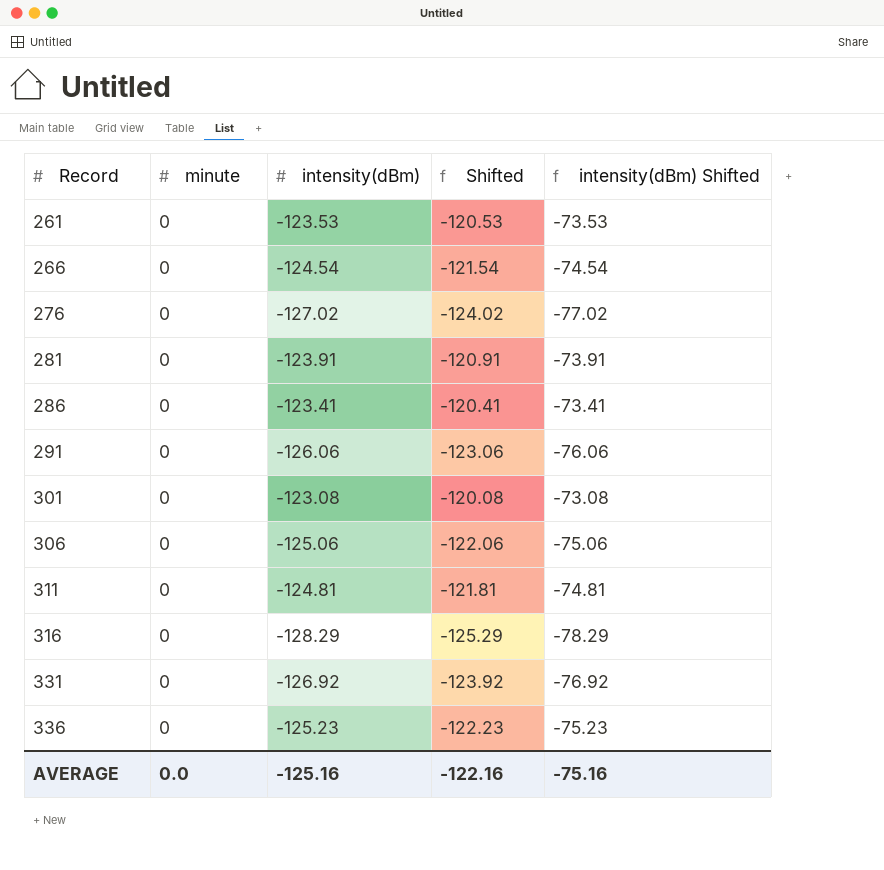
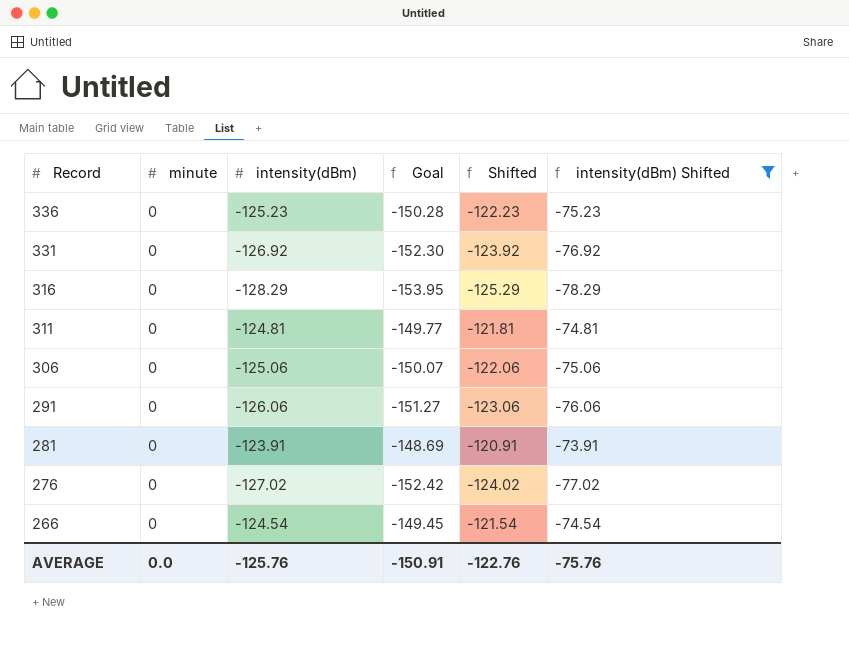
filter: none -> intensity(dBm) Shifted <= -73.91
row order: Record ascending -> Record descending
column Goal | formula: none -> [intensity(dBm)] * 1.2
AVERAGE | intensity(dBm): -125.16 -> -125.76
AVERAGE | Shifted: -122.16 -> -122.76
AVERAGE | intensity(dBm) Shifted: -75.16 -> -75.76

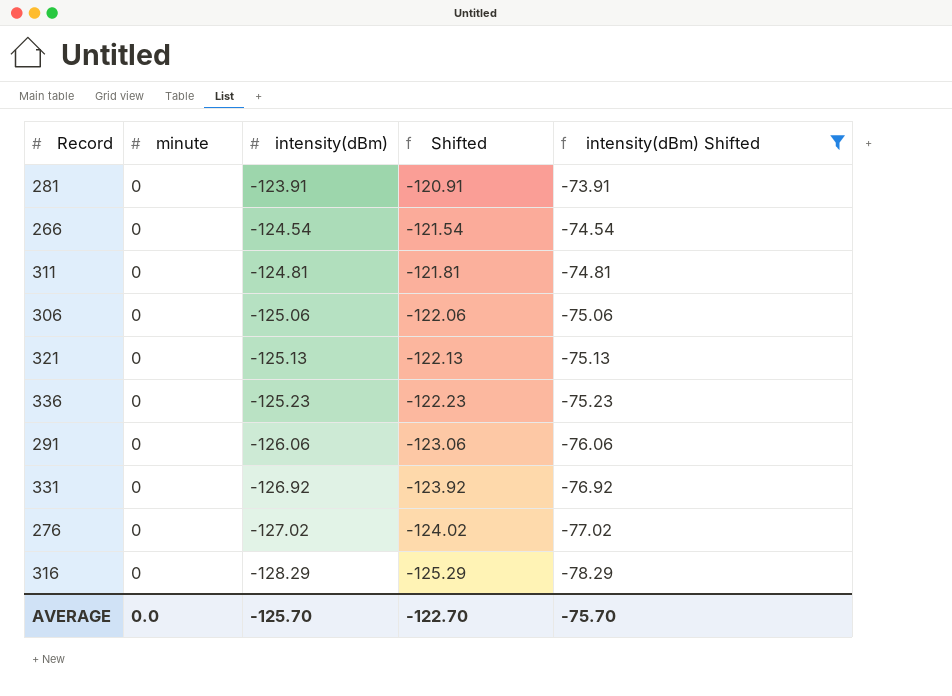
row order: Record descending -> intensity(dBm) descending
column Goal | formula: [intensity(dBm)] * 1.2 -> none
row 321: none -> 0 | -125.13 | -122.13 | -75.13
AVERAGE | intensity(dBm): -125.76 -> -125.70
AVERAGE | Shifted: -122.76 -> -122.70
AVERAGE | intensity(dBm) Shifted: -75.76 -> -75.70

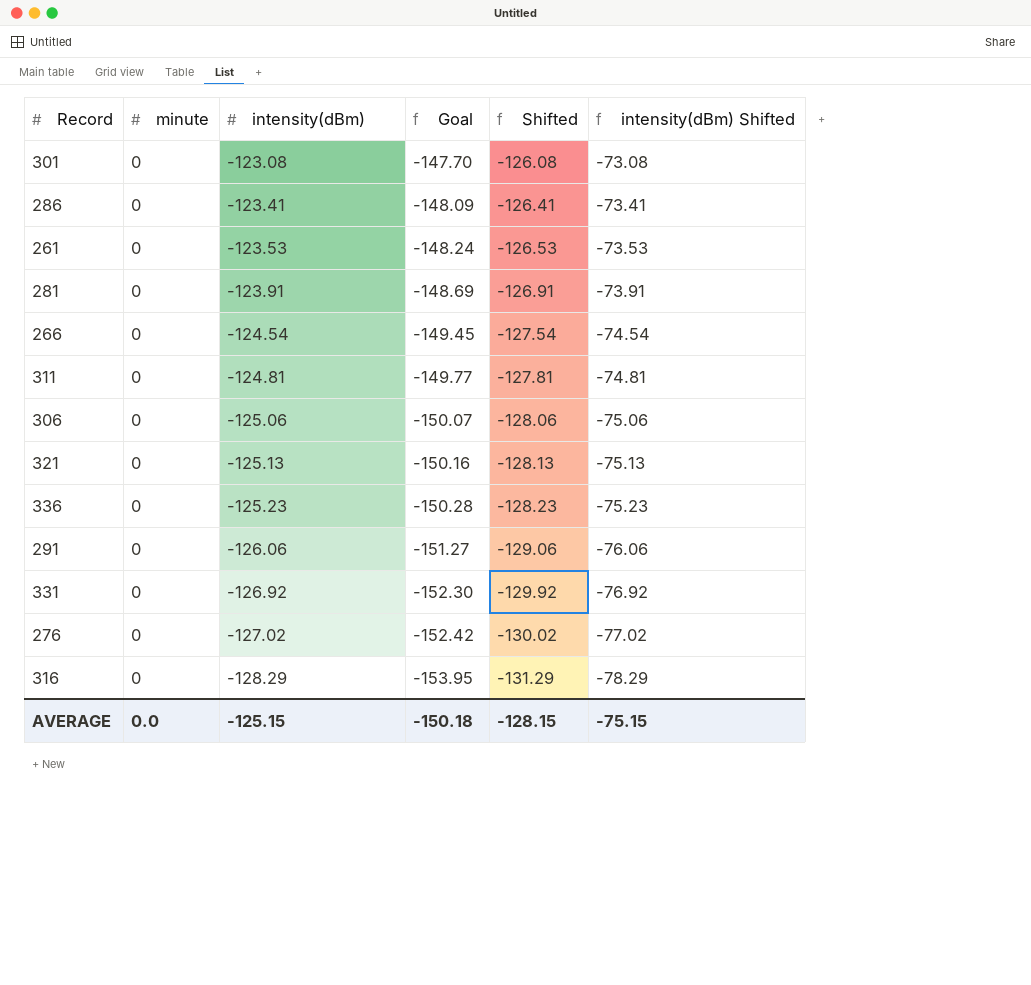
filter: intensity(dBm) Shifted <= -73.91 -> none
column Goal | formula: none -> [intensity(dBm)] * 1.2
column Shifted | formula: [intensity(dBm)] + 3 -> [intensity(dBm)] - 3
AVERAGE | intensity(dBm): -125.70 -> -125.15
AVERAGE | Shifted: -122.70 -> -128.15
AVERAGE | intensity(dBm) Shifted: -75.70 -> -75.15

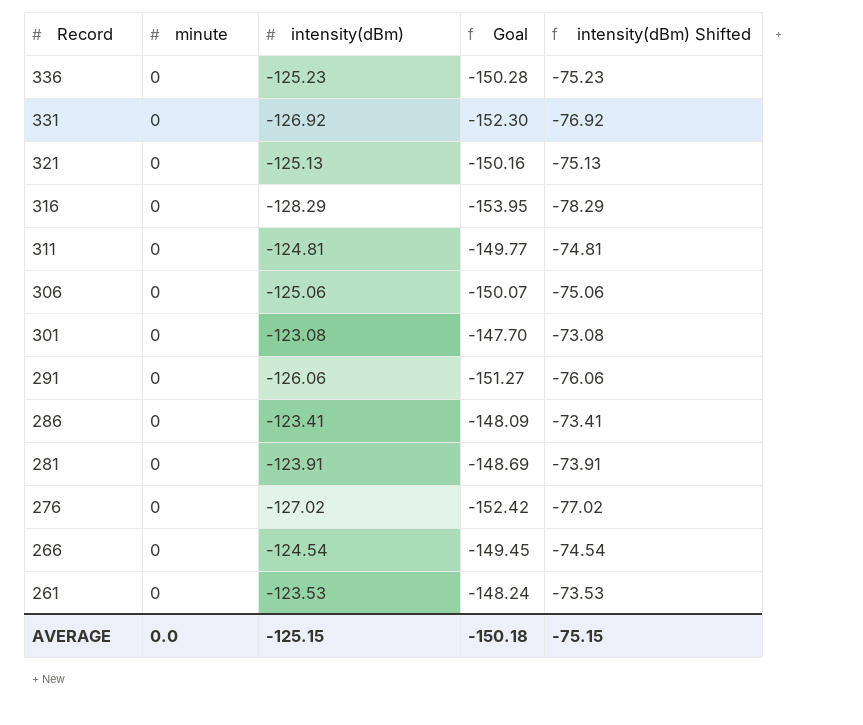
row order: intensity(dBm) descending -> Record descending
column Shifted | formula: [intensity(dBm)] - 3 -> none

